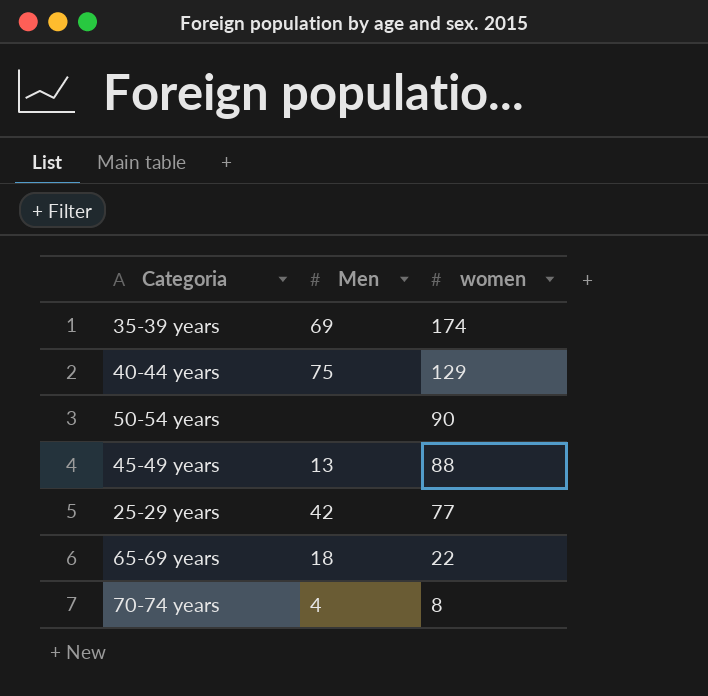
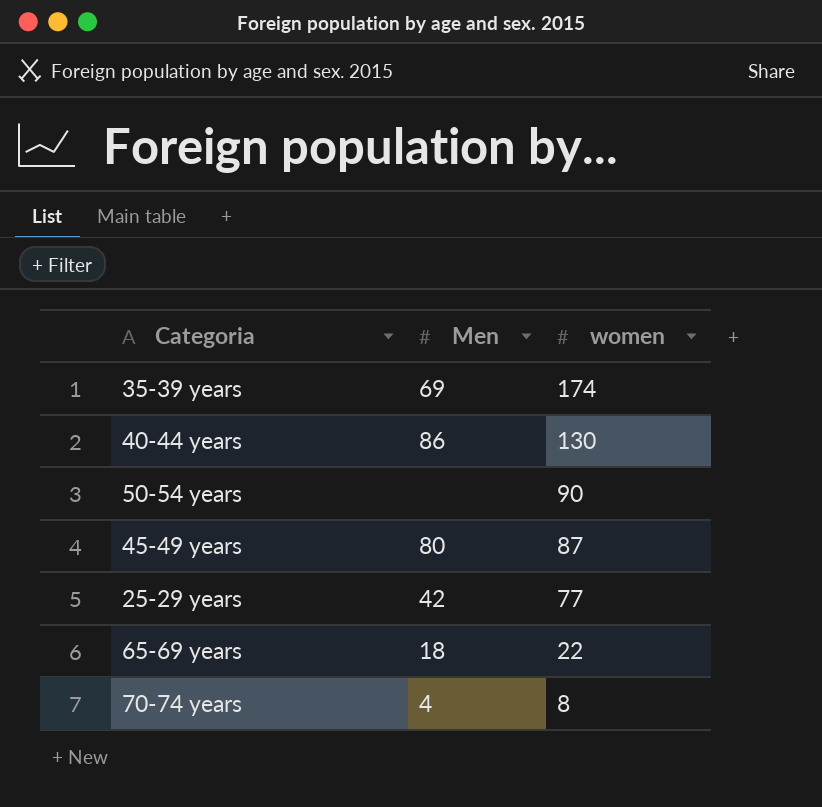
40-44 years | Men: 75 -> 86
40-44 years | women: 129 -> 130
45-49 years | Men: 13 -> 80
45-49 years | women: 88 -> 87

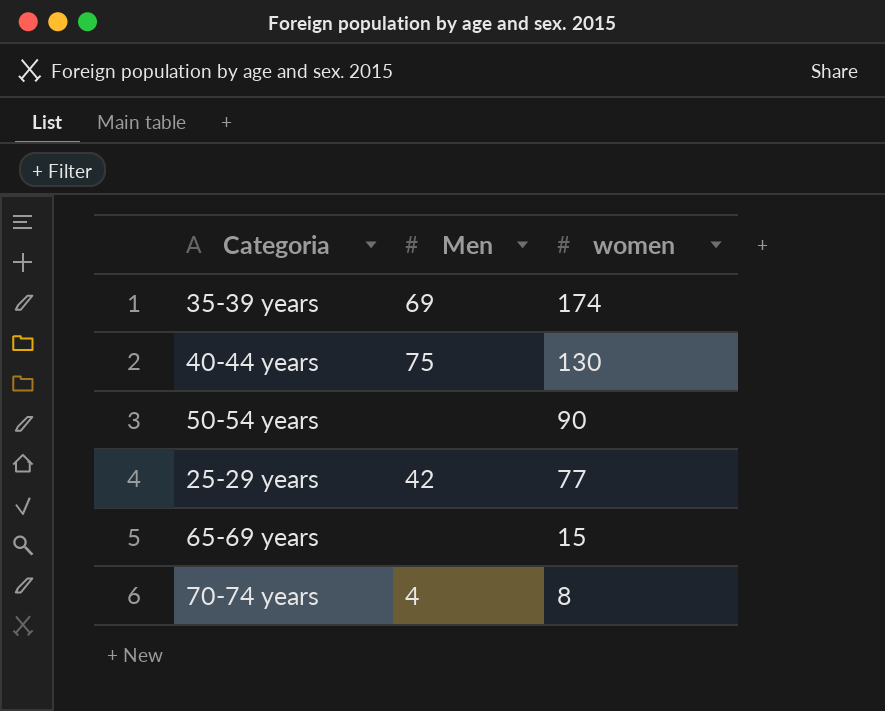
row 45-49 years: 80 | 87 -> none
40-44 years | Men: 86 -> 75
65-69 years | Men: 18 -> none
65-69 years | women: 22 -> 15

